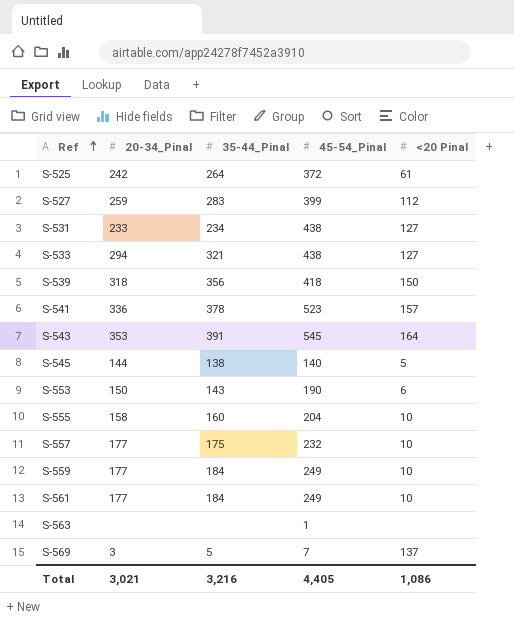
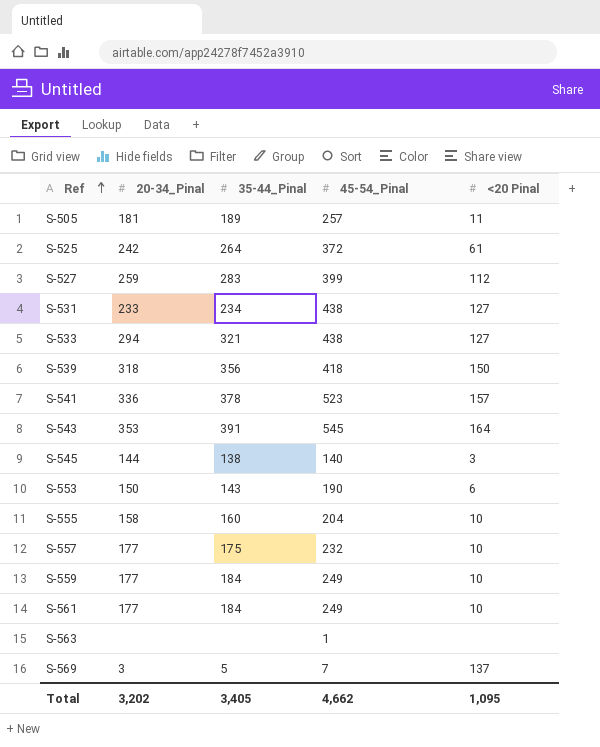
row S-505: none -> 181 | 189 | 257 | 11
S-545 | <20 Pinal: 5 -> 3
Total | 20-34_Pinal: 3,021 -> 3,202
Total | 35-44_Pinal: 3,216 -> 3,405
Total | 45-54_Pinal: 4,405 -> 4,662
Total | <20 Pinal: 1,086 -> 1,095

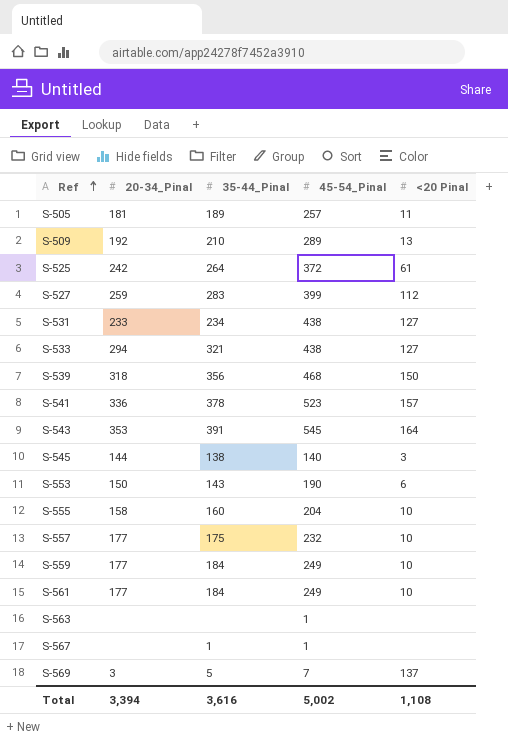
row S-509: none -> 192 | 210 | 289 | 13
S-539 | 45-54_Pinal: 418 -> 468
row S-567: none -> none | 1 | 1 | none
Total | 20-34_Pinal: 3,202 -> 3,394
Total | 35-44_Pinal: 3,405 -> 3,616
Total | 45-54_Pinal: 4,662 -> 5,002
Total | <20 Pinal: 1,095 -> 1,108

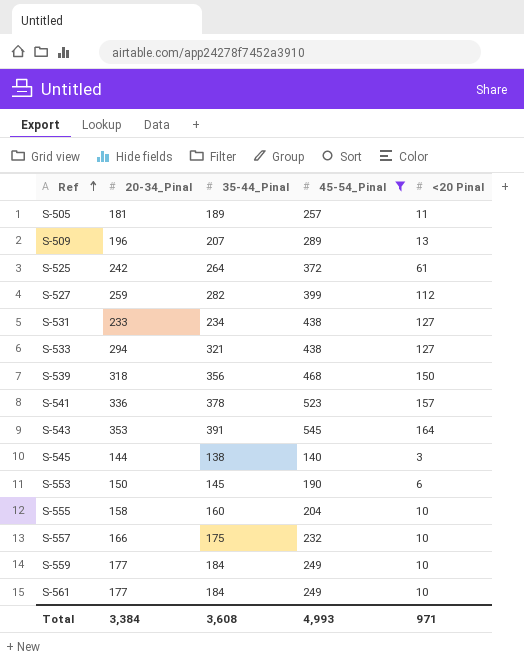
filter: none -> 45-54_Pinal >= 140
S-509 | 20-34_Pinal: 192 -> 196
S-509 | 35-44_Pinal: 210 -> 207
S-527 | 35-44_Pinal: 283 -> 282
S-553 | 35-44_Pinal: 143 -> 145
S-557 | 20-34_Pinal: 177 -> 166
Total | 20-34_Pinal: 3,394 -> 3,384
Total | 35-44_Pinal: 3,616 -> 3,608
Total | 45-54_Pinal: 5,002 -> 4,993
Total | <20 Pinal: 1,108 -> 971

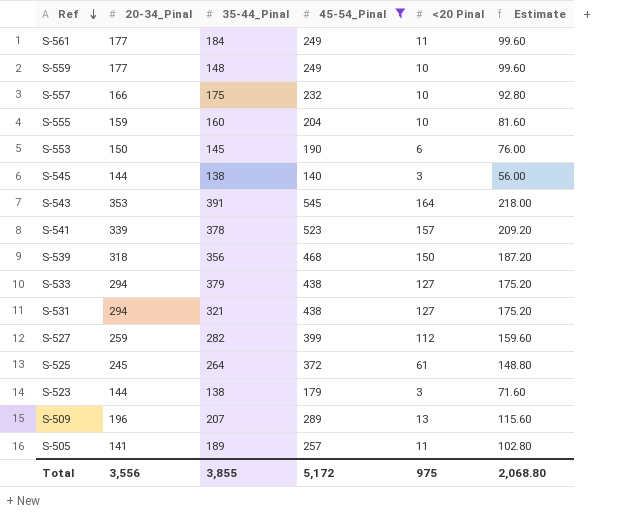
row order: Ref ascending -> Ref descending
column Estimate | formula: none -> [45-54_Pinal] * 0.4
S-561 | <20 Pinal: 10 -> 11
S-559 | 35-44_Pinal: 184 -> 148
S-555 | 20-34_Pinal: 158 -> 159
S-541 | 20-34_Pinal: 336 -> 339
S-533 | 35-44_Pinal: 321 -> 379
S-531 | 20-34_Pinal: 233 -> 294
S-531 | 35-44_Pinal: 234 -> 321
S-525 | 20-34_Pinal: 242 -> 245
row S-523: none -> 144 | 138 | 179 | 3 | 71.60
S-505 | 20-34_Pinal: 181 -> 141
Total | 20-34_Pinal: 3,384 -> 3,556
Total | 35-44_Pinal: 3,608 -> 3,855
Total | 45-54_Pinal: 4,993 -> 5,172
Total | <20 Pinal: 971 -> 975

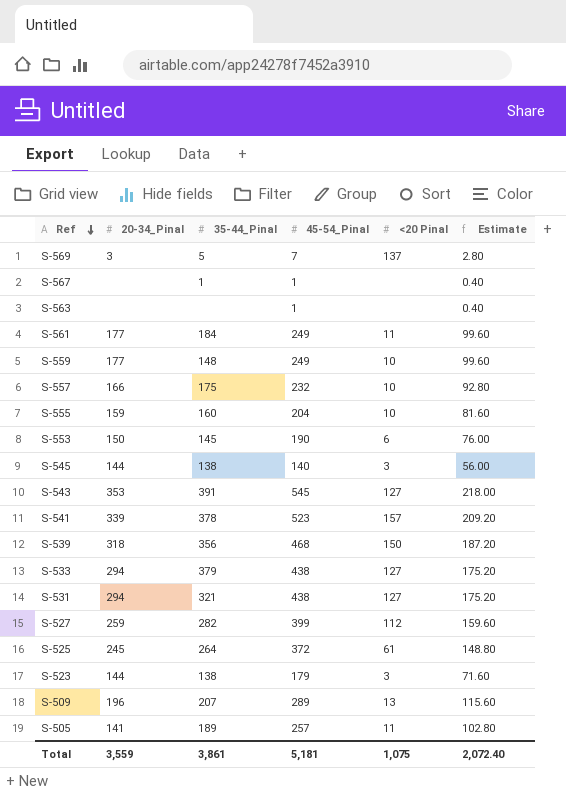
filter: 45-54_Pinal >= 140 -> none
S-543 | <20 Pinal: 164 -> 127
Total | 20-34_Pinal: 3,556 -> 3,559
Total | 35-44_Pinal: 3,855 -> 3,861
Total | 45-54_Pinal: 5,172 -> 5,181
Total | <20 Pinal: 975 -> 1,075
Total | Estimate: 2,068.80 -> 2,072.40

